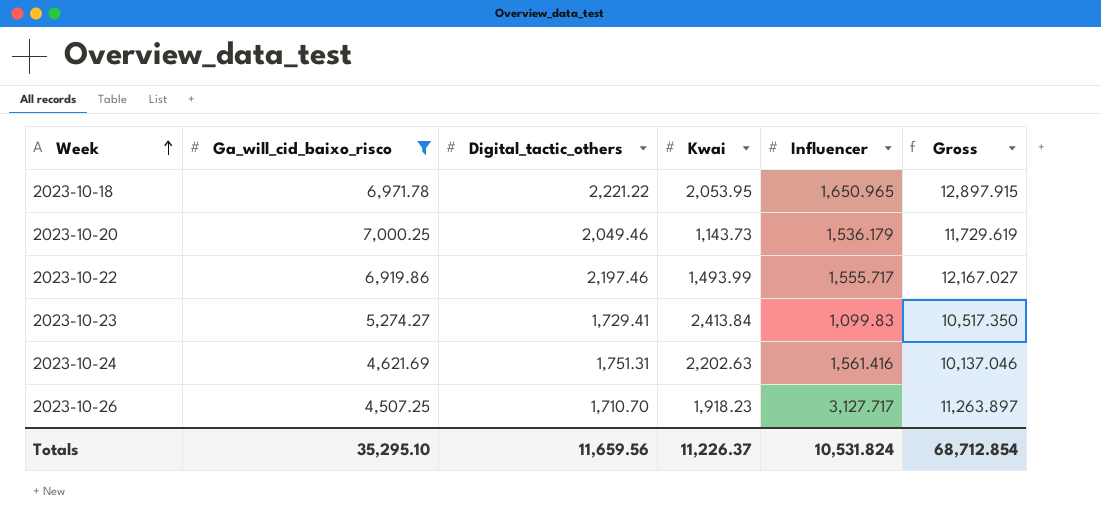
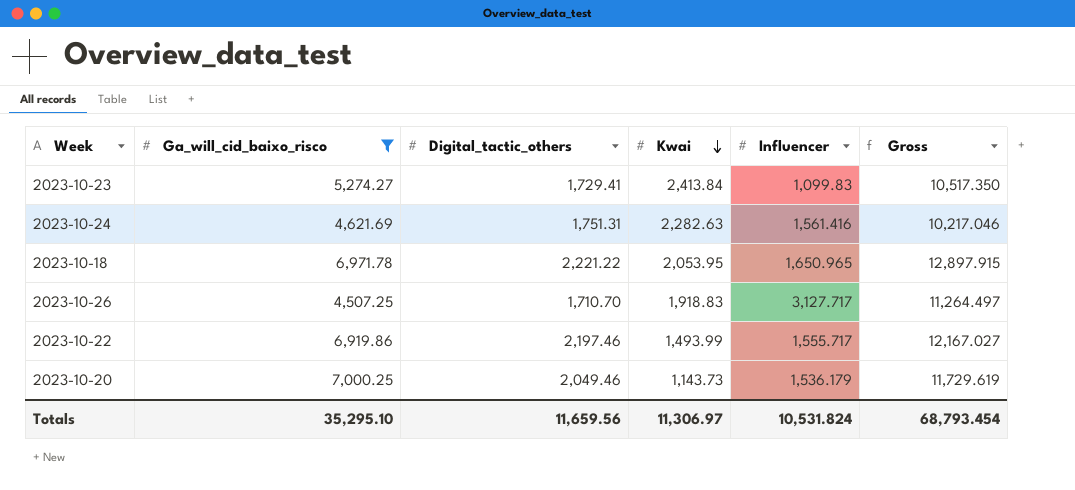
row order: Week ascending -> Kwai descending
2023-10-24 | Kwai: 2,202.63 -> 2,282.63
2023-10-24 | Gross: 10,137.046 -> 10,217.046
2023-10-26 | Kwai: 1,918.23 -> 1,918.83
2023-10-26 | Gross: 11,263.897 -> 11,264.497
Totals | Kwai: 11,226.37 -> 11,306.97
Totals | Gross: 68,712.854 -> 68,793.454

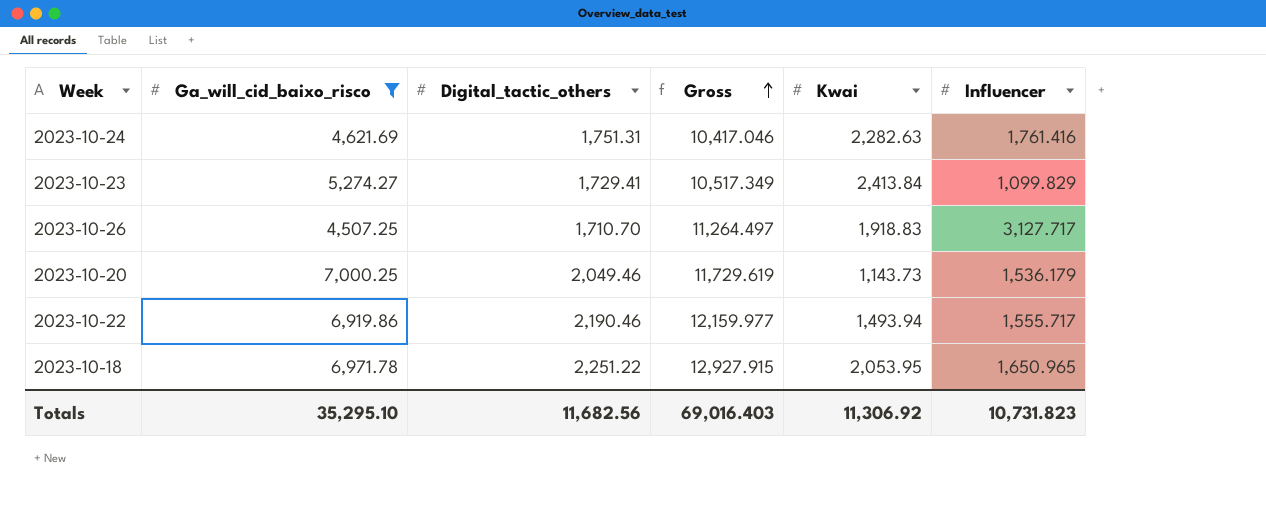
row order: Kwai descending -> Gross ascending
column Gross | position: 6 -> 4
2023-10-24 | Gross: 10,217.046 -> 10,417.046
2023-10-24 | Influencer: 1,561.416 -> 1,761.416
2023-10-23 | Gross: 10,517.350 -> 10,517.349
2023-10-23 | Influencer: 1,099.83 -> 1,099.829
2023-10-22 | Digital_tactic_others: 2,197.46 -> 2,190.46
2023-10-22 | Gross: 12,167.027 -> 12,159.977
2023-10-22 | Kwai: 1,493.99 -> 1,493.94
2023-10-18 | Digital_tactic_others: 2,221.22 -> 2,251.22
2023-10-18 | Gross: 12,897.915 -> 12,927.915
Totals | Digital_tactic_others: 11,659.56 -> 11,682.56
Totals | Gross: 68,793.454 -> 69,016.403
Totals | Kwai: 11,306.97 -> 11,306.92
Totals | Influencer: 10,531.824 -> 10,731.823

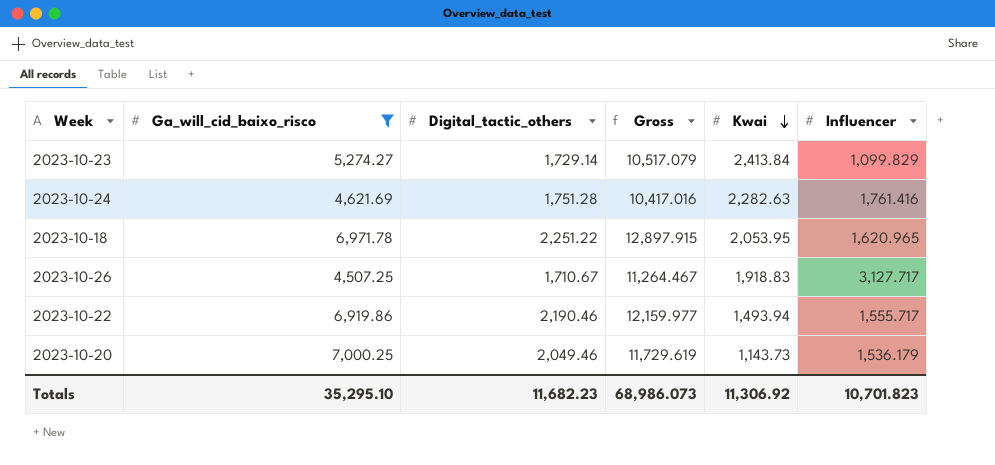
row order: Gross ascending -> Kwai descending
2023-10-23 | Digital_tactic_others: 1,729.41 -> 1,729.14
2023-10-23 | Gross: 10,517.349 -> 10,517.079
2023-10-24 | Digital_tactic_others: 1,751.31 -> 1,751.28
2023-10-24 | Gross: 10,417.046 -> 10,417.016
2023-10-18 | Gross: 12,927.915 -> 12,897.915
2023-10-18 | Influencer: 1,650.965 -> 1,620.965
2023-10-26 | Digital_tactic_others: 1,710.70 -> 1,710.67
2023-10-26 | Gross: 11,264.497 -> 11,264.467
Totals | Digital_tactic_others: 11,682.56 -> 11,682.23
Totals | Gross: 69,016.403 -> 68,986.073
Totals | Influencer: 10,731.823 -> 10,701.823

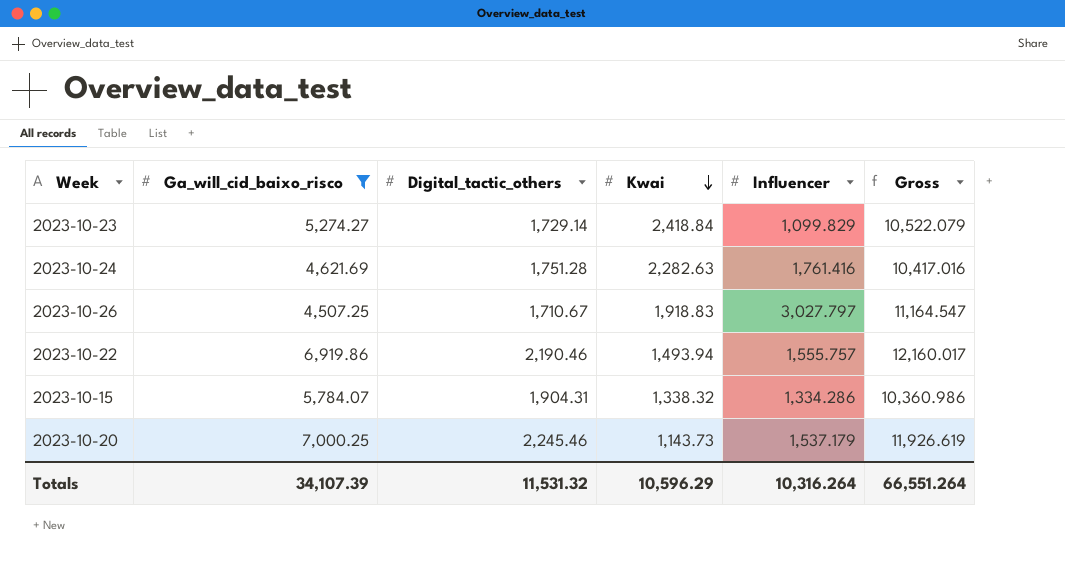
column Gross | position: 4 -> 6
row 2023-10-18: 6,971.78 | 2,251.22 | 12,897.915 | 2,053.95 | 1,620.965 -> none
2023-10-23 | Kwai: 2,413.84 -> 2,418.84
2023-10-23 | Gross: 10,517.079 -> 10,522.079
2023-10-26 | Influencer: 3,127.717 -> 3,027.797
2023-10-26 | Gross: 11,264.467 -> 11,164.547
2023-10-22 | Influencer: 1,555.717 -> 1,555.757
2023-10-22 | Gross: 12,159.977 -> 12,160.017
row 2023-10-15: none -> 5,784.07 | 1,904.31 | 1,338.32 | 1,334.286 | 10,360.986
2023-10-20 | Digital_tactic_others: 2,049.46 -> 2,245.46
2023-10-20 | Influencer: 1,536.179 -> 1,537.179
2023-10-20 | Gross: 11,729.619 -> 11,926.619
Totals | Ga_will_cid_baixo_risco: 35,295.10 -> 34,107.39
Totals | Digital_tactic_others: 11,682.23 -> 11,531.32
Totals | Kwai: 11,306.92 -> 10,596.29
Totals | Influencer: 10,701.823 -> 10,316.264
Totals | Gross: 68,986.073 -> 66,551.264

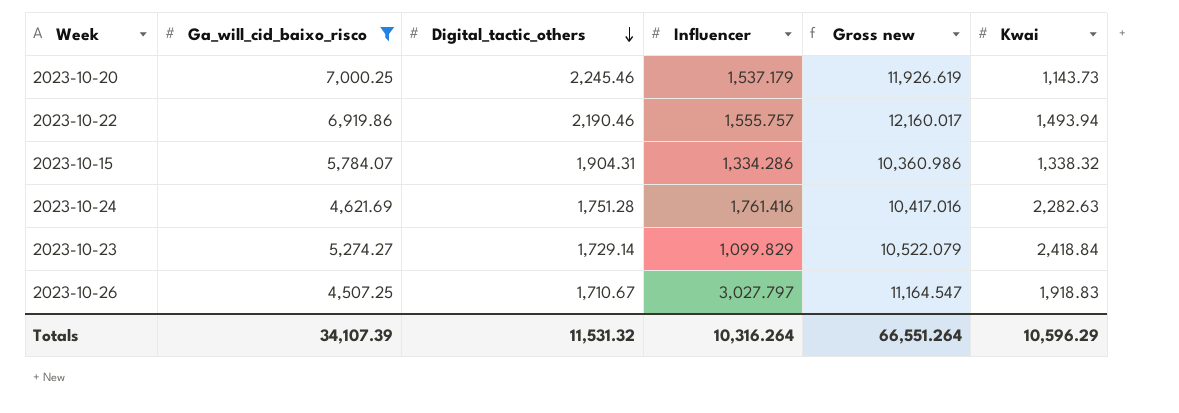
row order: Kwai descending -> Digital_tactic_others descending
column name: Gross -> Gross new
column Kwai | position: 4 -> 6

